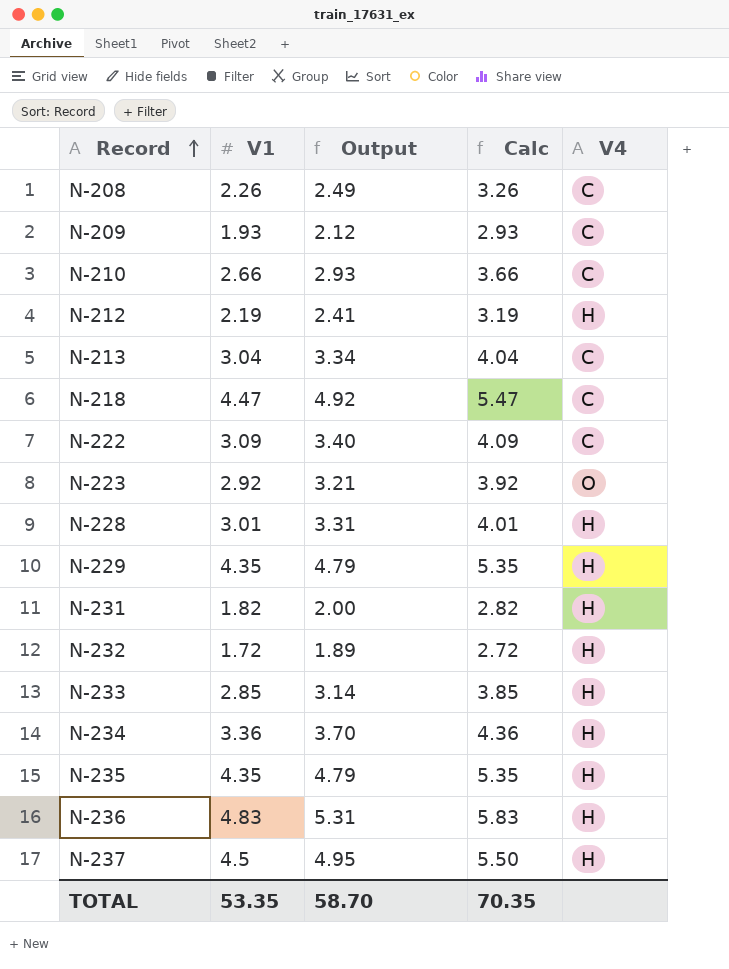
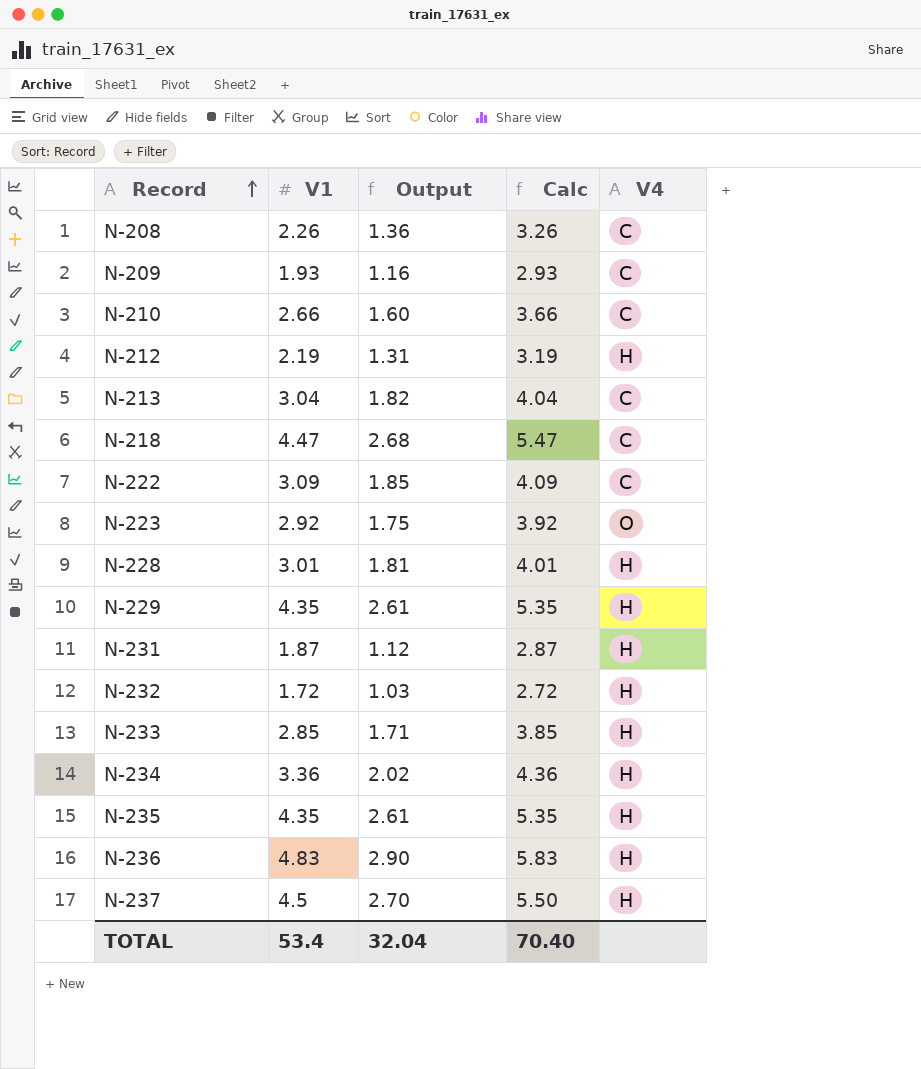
column Output | formula: [V1] * 1.1 -> [V1] * 0.6
N-231 | V1: 1.82 -> 1.87
N-231 | Calc: 2.82 -> 2.87
TOTAL | V1: 53.35 -> 53.4
TOTAL | Output: 58.70 -> 32.04
TOTAL | Calc: 70.35 -> 70.40

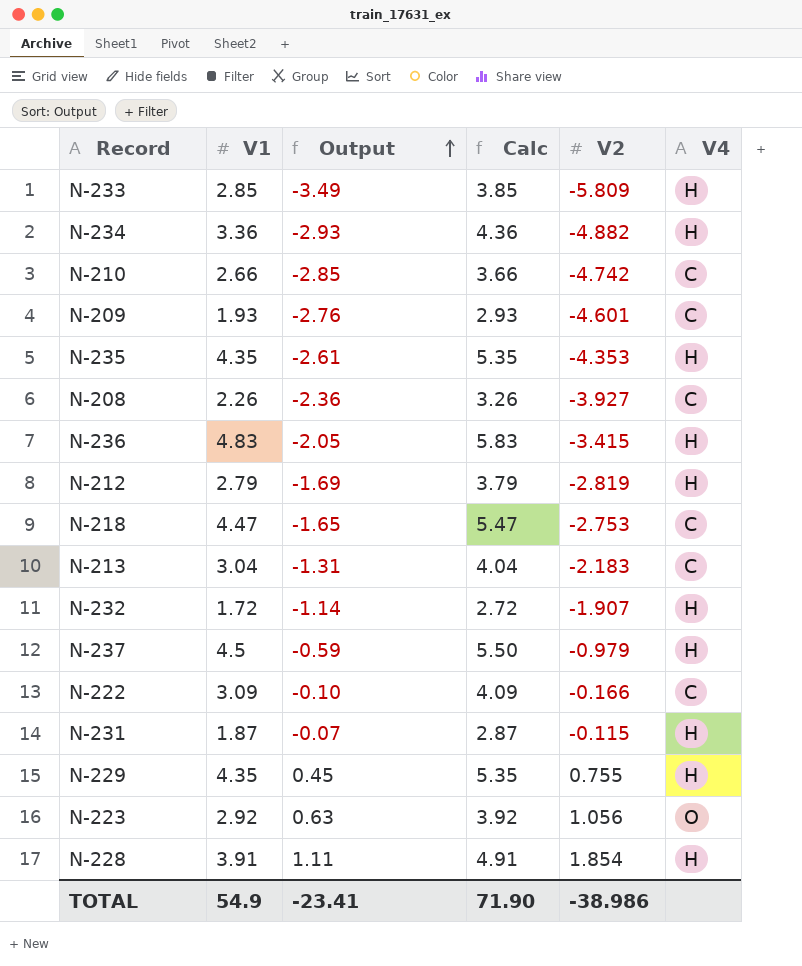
row order: Record ascending -> Output ascending
column Output | formula: [V1] * 0.6 -> [V2] * 0.6
column V2 | position: none -> 5
N-212 | V1: 2.19 -> 2.79
N-212 | Calc: 3.19 -> 3.79
N-228 | V1: 3.01 -> 3.91
N-228 | Calc: 4.01 -> 4.91
TOTAL | V1: 53.4 -> 54.9
TOTAL | Output: 32.04 -> -23.41
TOTAL | Calc: 70.40 -> 71.90

